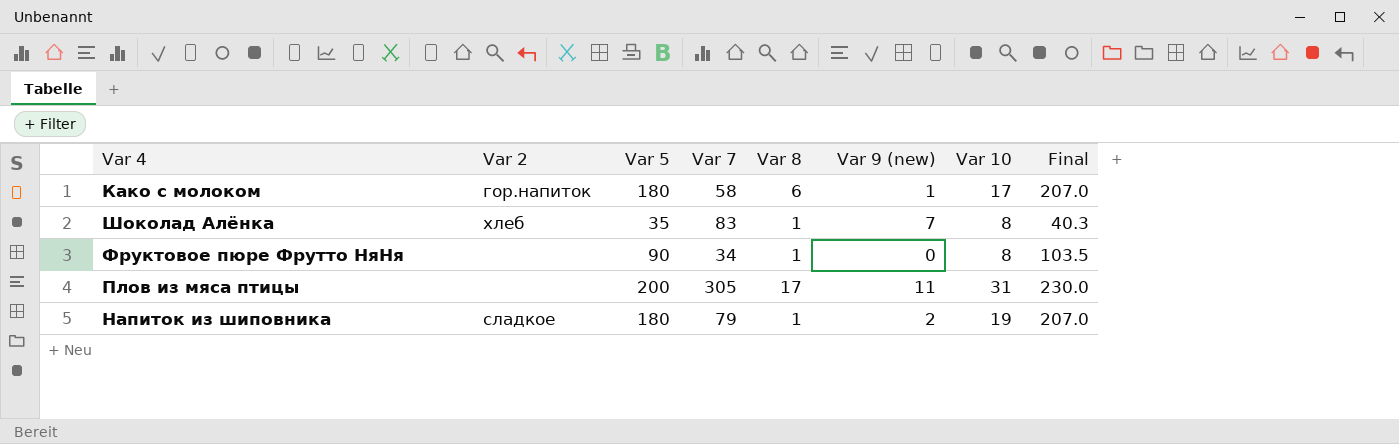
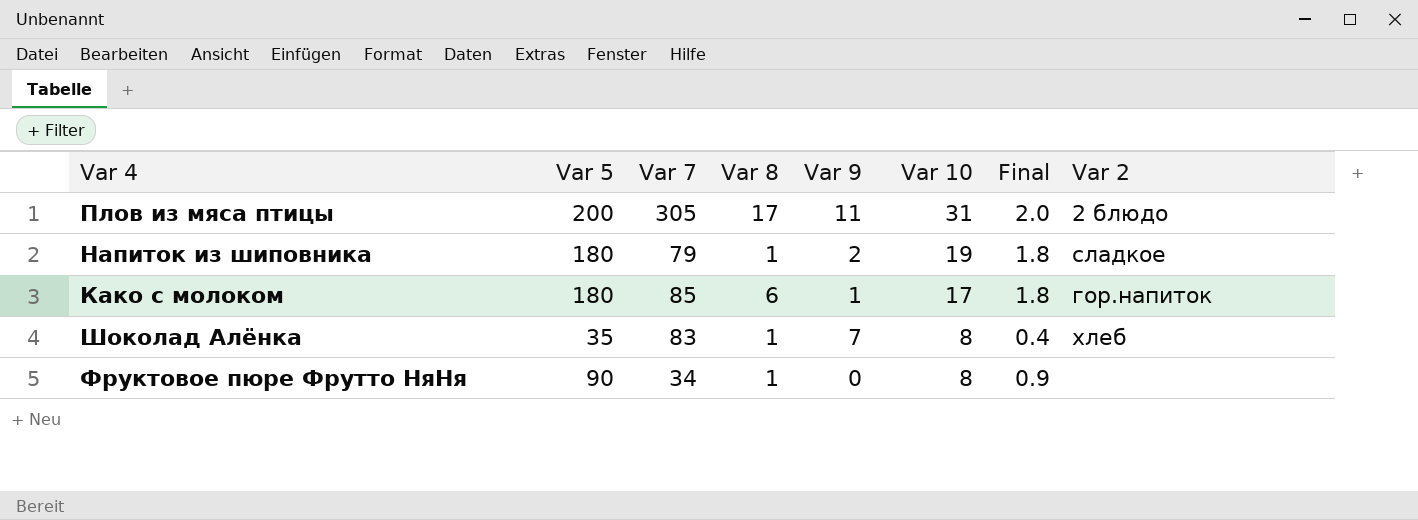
row order: none -> Var 10 descending
column name: Var 9 (new) -> Var 9
column Final | formula: [Var 5] * 1.15 -> [Var 5] * 0.01
column Var 2 | position: 2 -> 8
Плов из мяса птицы | Var 2: none -> 2 блюдо
Како с молоком | Var 7: 58 -> 85

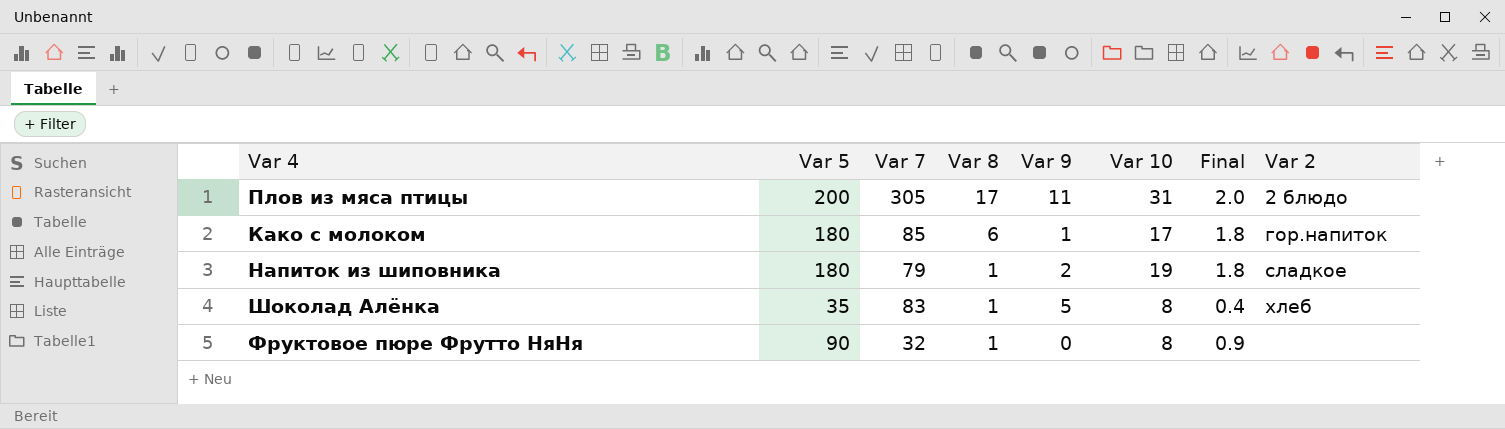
row order: Var 10 descending -> Var 8 descending
Шоколад Алёнка | Var 9: 7 -> 5
Фруктовое пюре Фрутто НяНя | Var 7: 34 -> 32

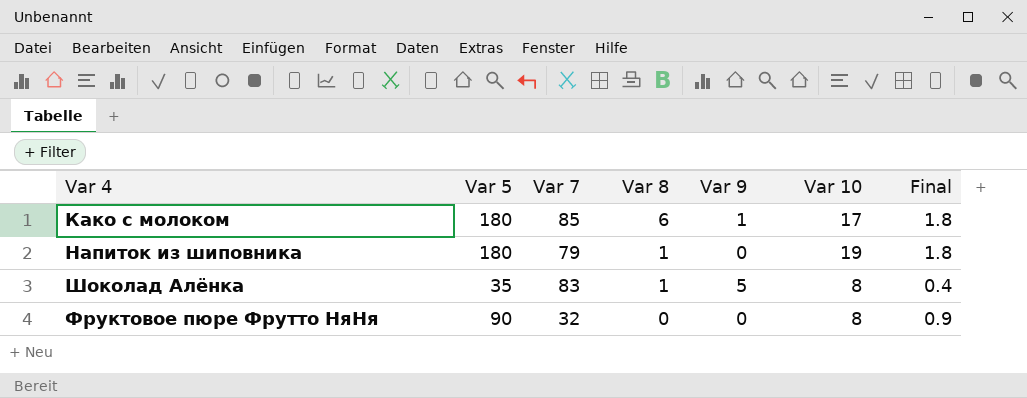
column Var 2 | position: 8 -> none
row Плов из мяса птицы: 200 | 305 | 17 | 11 | 31 | 2.0 | 2 блюдо -> none
Напиток из шиповника | Var 9: 2 -> 0
Фруктовое пюре Фрутто НяНя | Var 8: 1 -> 0

